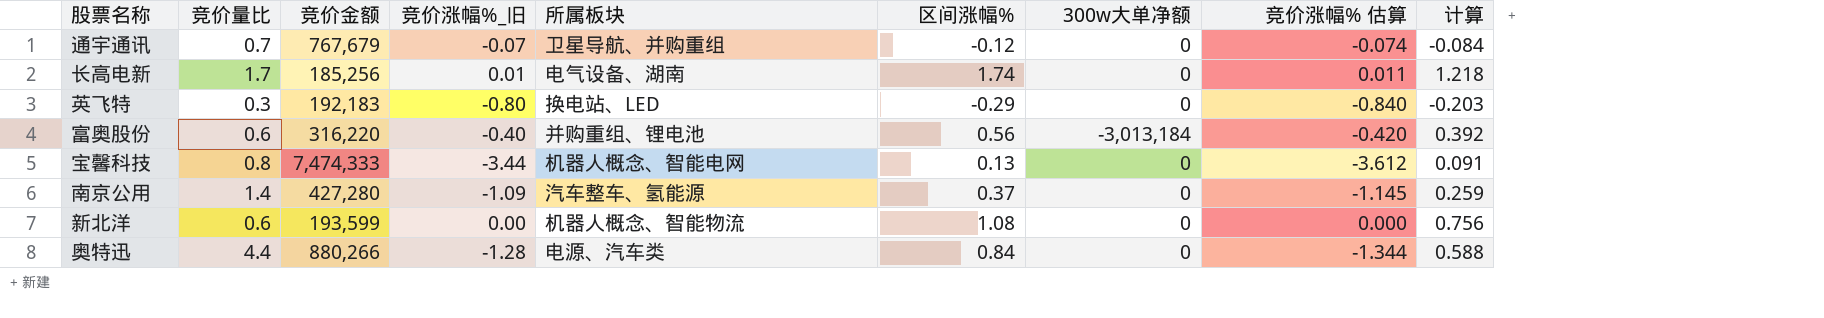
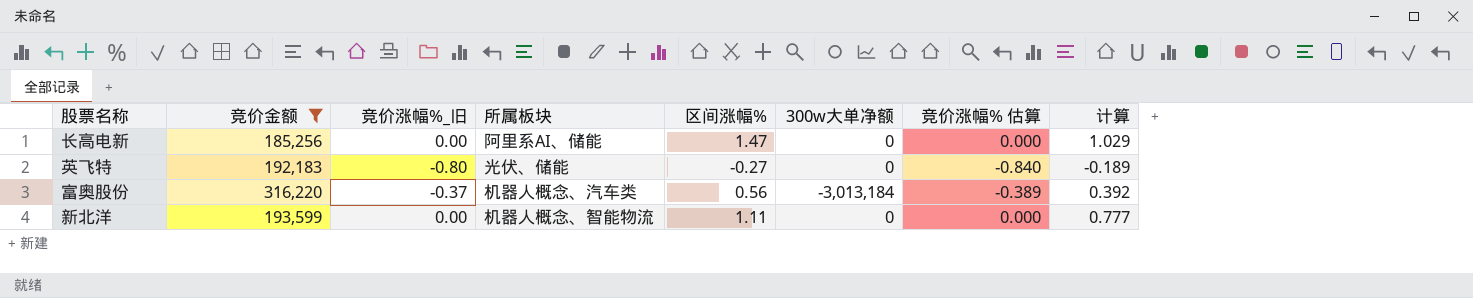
filter: none -> 竞价金额 <= 316,220
column 竞价量比 | position: 2 -> none
长高电新 | 竞价涨幅%_旧: 0.01 -> 0.00
长高电新 | 所属板块: 电气设备、湖南 -> 阿里系AI、储能
长高电新 | 区间涨幅%: 1.74 -> 1.47
长高电新 | 竞价涨幅% 估算: 0.011 -> 0.000
长高电新 | 计算: 1.218 -> 1.029
英飞特 | 所属板块: 换电站、LED -> 光伏、储能
英飞特 | 区间涨幅%: -0.29 -> -0.27
英飞特 | 计算: -0.203 -> -0.189
富奥股份 | 竞价涨幅%_旧: -0.40 -> -0.37
富奥股份 | 所属板块: 并购重组、锂电池 -> 机器人概念、汽车类
富奥股份 | 竞价涨幅% 估算: -0.420 -> -0.389
新北洋 | 区间涨幅%: 1.08 -> 1.11
新北洋 | 计算: 0.756 -> 0.777

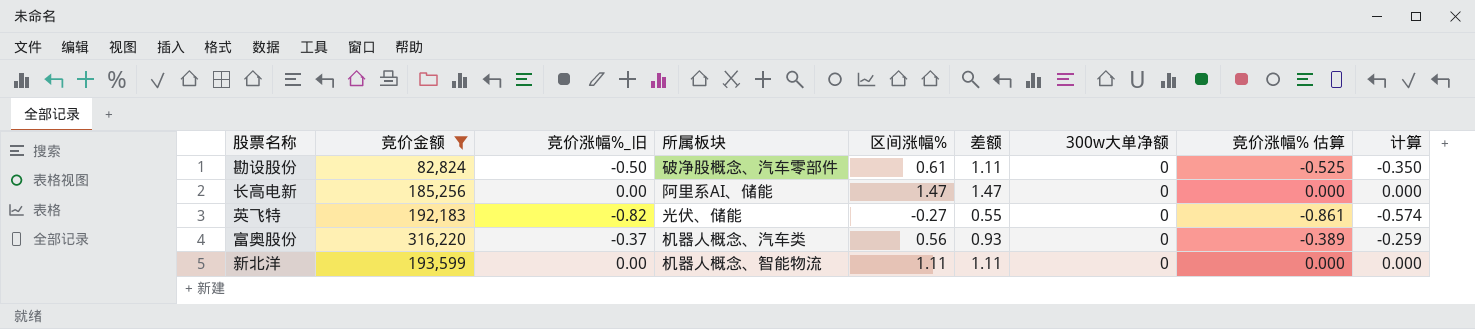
column 差额 | formula: none -> [区间涨幅%] - [竞价涨幅%_旧]
column 计算 | formula: [区间涨幅%] * 0.7 -> [竞价涨幅%_旧] * 0.7
row 勘设股份: none -> 82,824 | -0.50 | 破净股概念、汽车零部件 | 0.61 | 1.11 | 0 | -0.525 | -0.350
英飞特 | 竞价涨幅%_旧: -0.80 -> -0.82
英飞特 | 竞价涨幅% 估算: -0.840 -> -0.861
富奥股份 | 300w大单净额: -3,013,184 -> 0

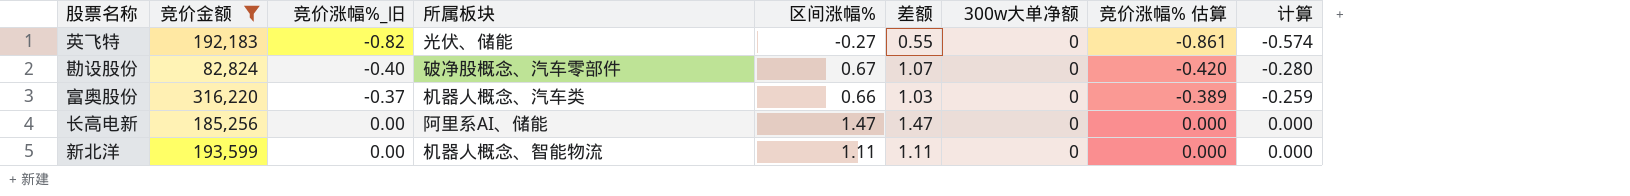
row order: none -> 竞价涨幅%_旧 ascending
勘设股份 | 竞价涨幅%_旧: -0.50 -> -0.40
勘设股份 | 区间涨幅%: 0.61 -> 0.67
勘设股份 | 差额: 1.11 -> 1.07
勘设股份 | 竞价涨幅% 估算: -0.525 -> -0.420
勘设股份 | 计算: -0.350 -> -0.280
富奥股份 | 区间涨幅%: 0.56 -> 0.66
富奥股份 | 差额: 0.93 -> 1.03

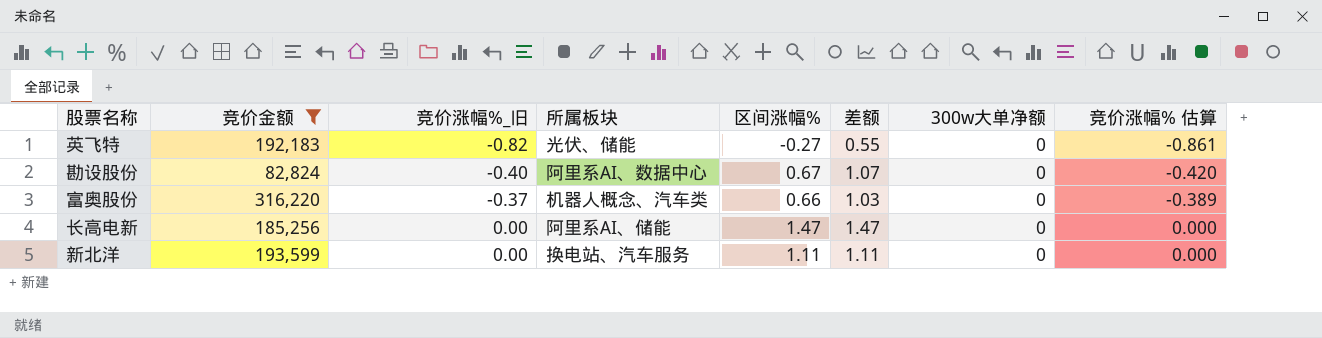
column 计算 | formula: [竞价涨幅%_旧] * 0.7 -> none
勘设股份 | 所属板块: 破净股概念、汽车零部件 -> 阿里系AI、数据中心
新北洋 | 所属板块: 机器人概念、智能物流 -> 换电站、汽车服务

